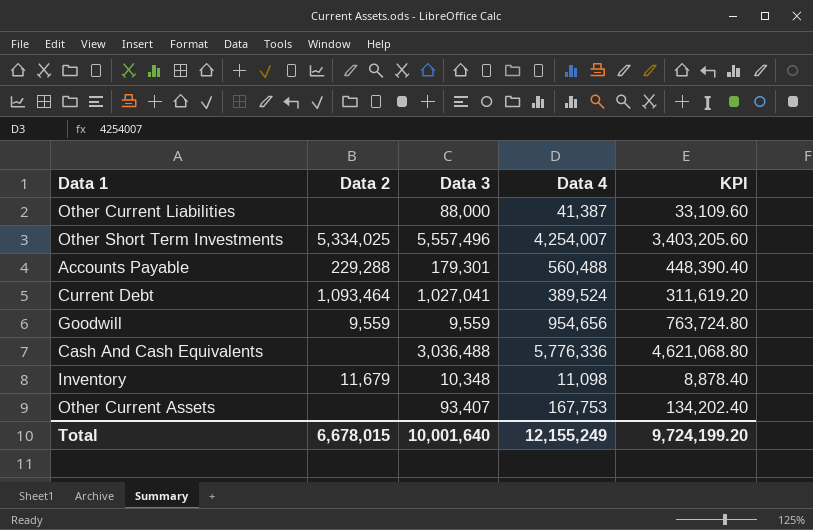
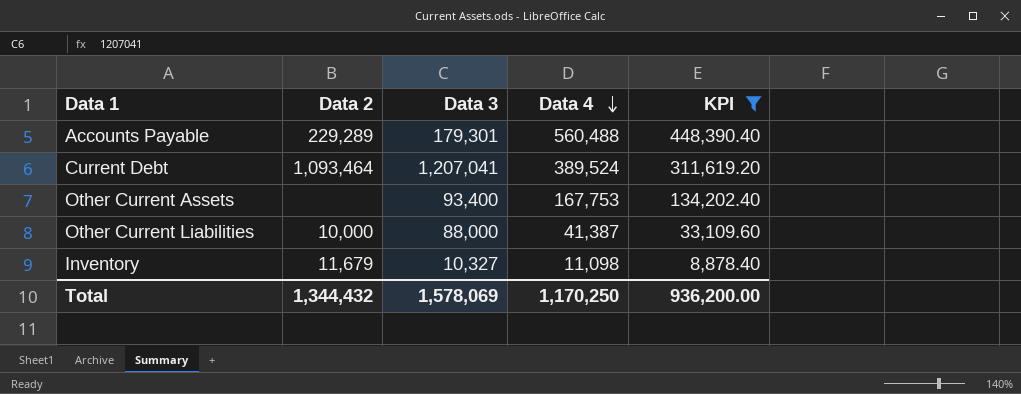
filter: none -> KPI <= 448,390.40
row order: none -> Data 4 descending
Accounts Payable | Data 2: 229,288 -> 229,289
Current Debt | Data 3: 1,027,041 -> 1,207,041
Other Current Assets | Data 3: 93,407 -> 93,400
Other Current Liabilities | Data 2: none -> 10,000
Inventory | Data 3: 10,348 -> 10,327
Total | Data 2: 6,678,015 -> 1,344,432
Total | Data 3: 10,001,640 -> 1,578,069
Total | Data 4: 12,155,249 -> 1,170,250
Total | KPI: 9,724,199.20 -> 936,200.00

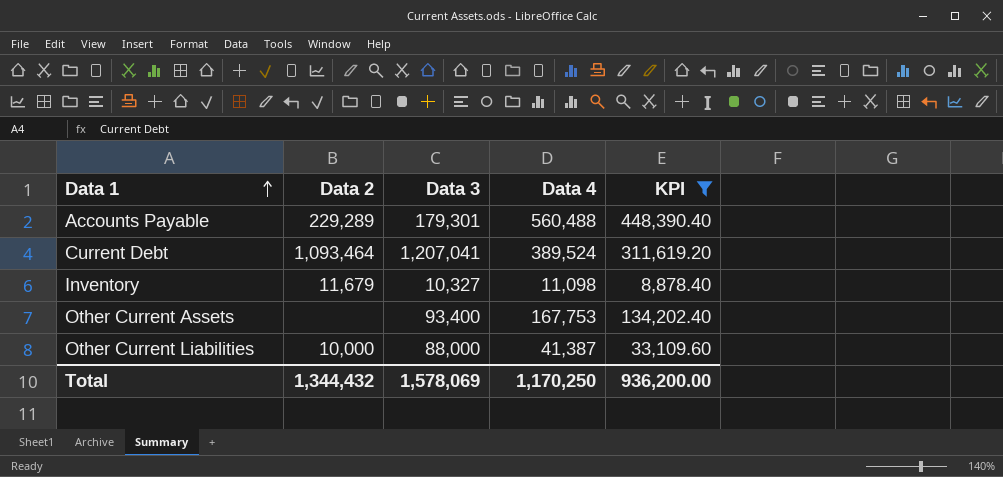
row order: Data 4 descending -> Data 1 ascending

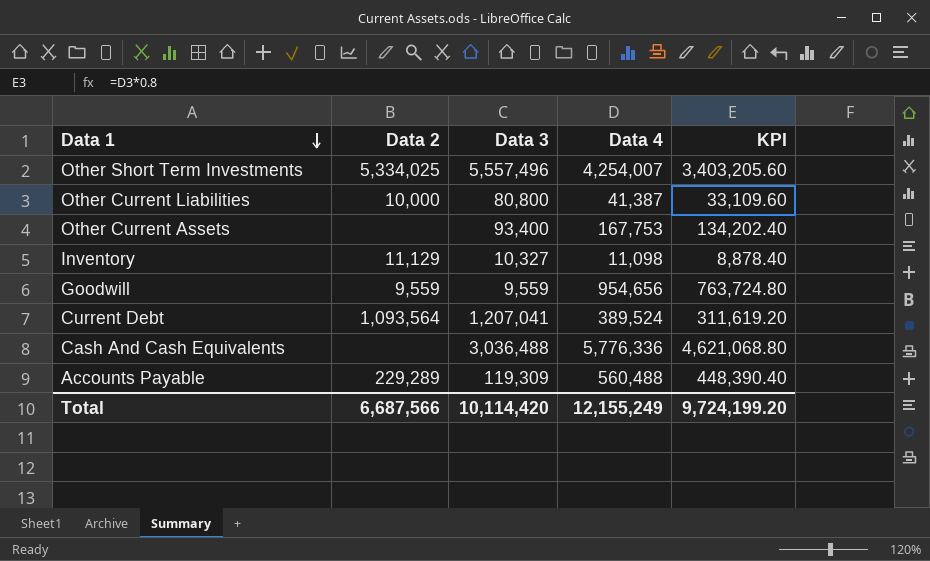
filter: KPI <= 448,390.40 -> none
row order: Data 1 ascending -> Data 1 descending
Other Current Liabilities | Data 3: 88,000 -> 80,800
Inventory | Data 2: 11,679 -> 11,129
Current Debt | Data 2: 1,093,464 -> 1,093,564
Accounts Payable | Data 3: 179,301 -> 119,309
Total | Data 2: 1,344,432 -> 6,687,566
Total | Data 3: 1,578,069 -> 10,114,420
Total | Data 4: 1,170,250 -> 12,155,249
Total | KPI: 936,200.00 -> 9,724,199.20

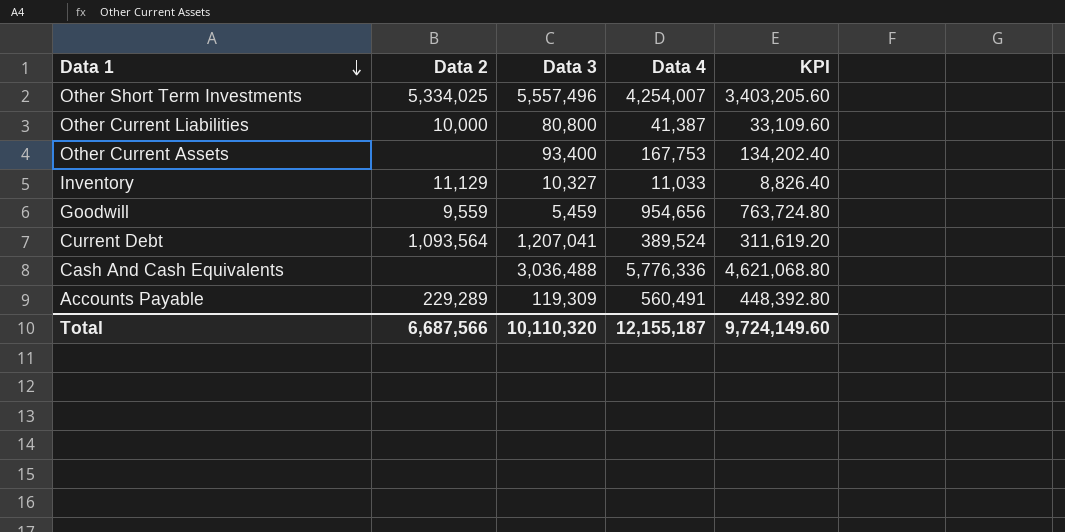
Inventory | Data 4: 11,098 -> 11,033
Inventory | KPI: 8,878.40 -> 8,826.40
Goodwill | Data 3: 9,559 -> 5,459
Accounts Payable | Data 4: 560,488 -> 560,491
Accounts Payable | KPI: 448,390.40 -> 448,392.80
Total | Data 3: 10,114,420 -> 10,110,320
Total | Data 4: 12,155,249 -> 12,155,187
Total | KPI: 9,724,199.20 -> 9,724,149.60

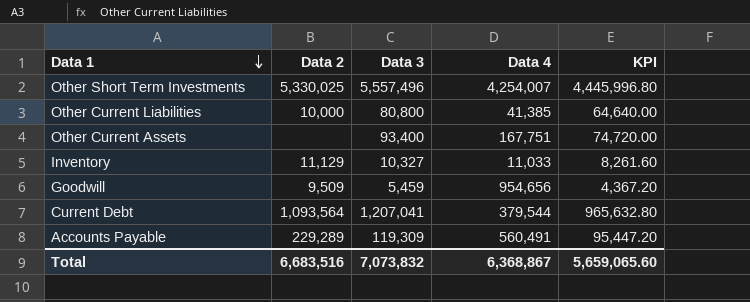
column KPI | formula: [Data 4] * 0.8 -> [Data 3] * 0.8
row Cash And Cash Equivalents: none | 3,036,488 | 5,776,336 | 4,621,068.80 -> none
Other Short Term Investments | Data 2: 5,334,025 -> 5,330,025
Other Current Liabilities | Data 4: 41,387 -> 41,385
Other Current Assets | Data 4: 167,753 -> 167,751
Goodwill | Data 2: 9,559 -> 9,509
Current Debt | Data 4: 389,524 -> 379,544
Total | Data 2: 6,687,566 -> 6,683,516
Total | Data 3: 10,110,320 -> 7,073,832
Total | Data 4: 12,155,187 -> 6,368,867
Total | KPI: 9,724,149.60 -> 5,659,065.60

